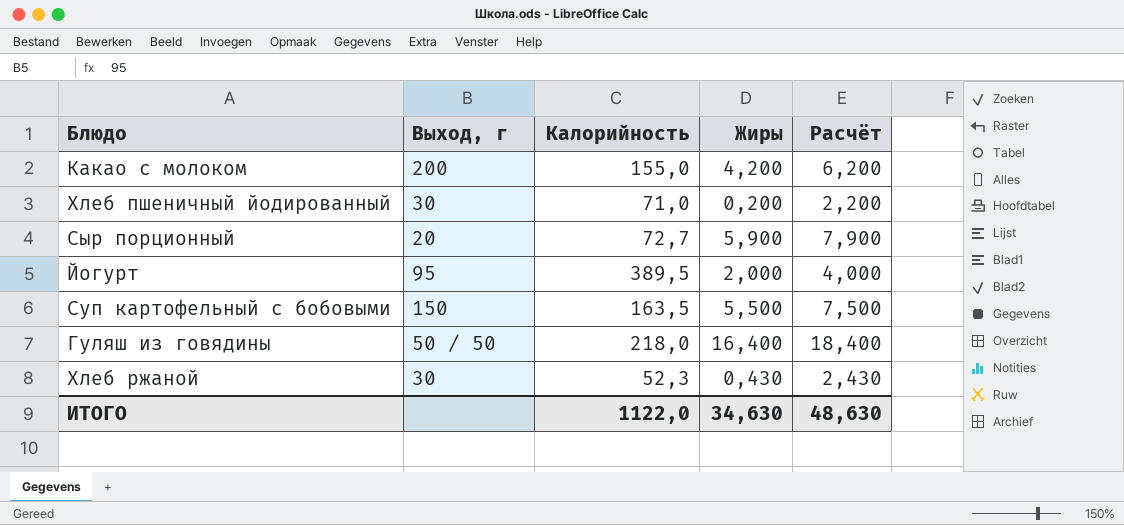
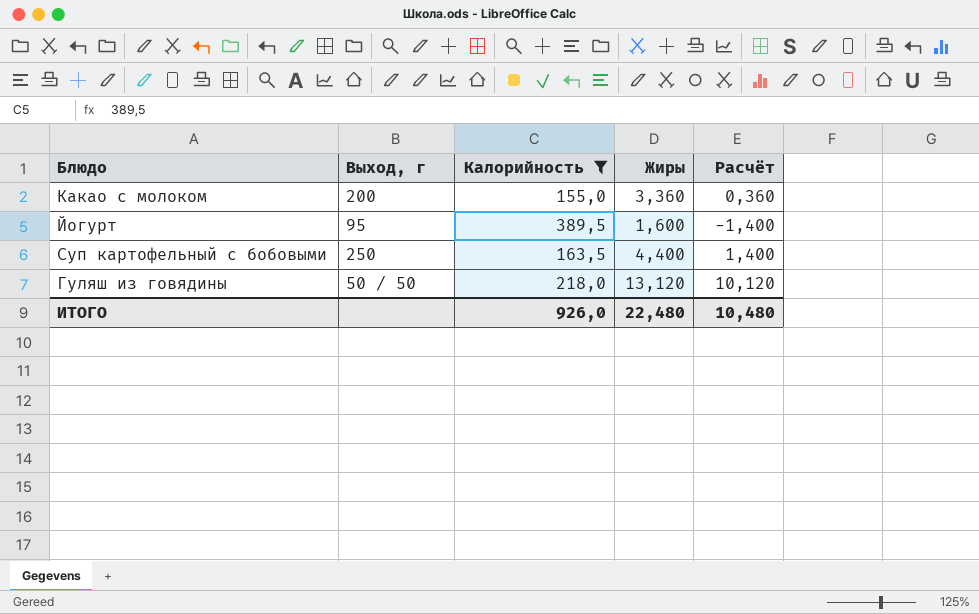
filter: none -> Калорийность >= 155,0
column Расчёт | formula: [Жиры] + 2 -> [Жиры] - 3
Какао с молоком | Жиры: 4,200 -> 3,360
Йогурт | Жиры: 2,000 -> 1,600
Суп картофельный с бобовыми | Выход, г: 150 -> 250
Суп картофельный с бобовыми | Жиры: 5,500 -> 4,400
Гуляш из говядины | Жиры: 16,400 -> 13,120
ИТОГО | Калорийность: 1122,0 -> 926,0
ИТОГО | Жиры: 34,630 -> 22,480
ИТОГО | Расчёт: 48,630 -> 10,480

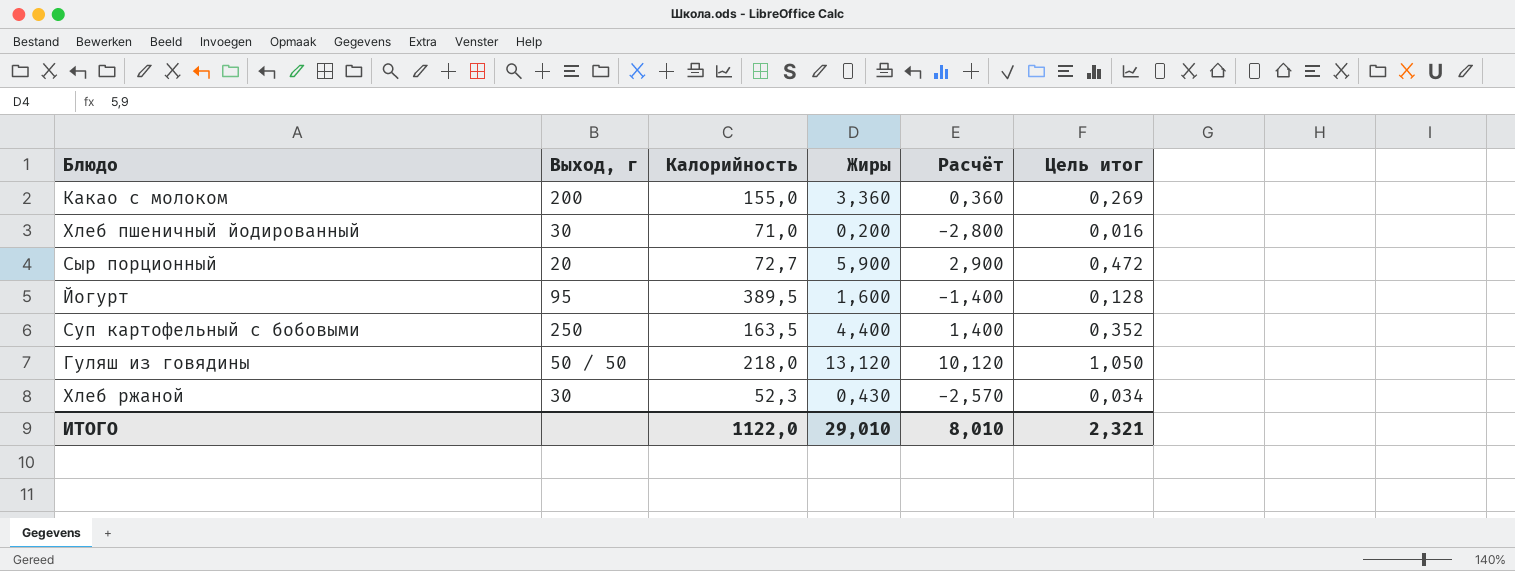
filter: Калорийность >= 155,0 -> none
column Цель итог | formula: none -> [Жиры] * 0,08
ИТОГО | Калорийность: 926,0 -> 1122,0
ИТОГО | Жиры: 22,480 -> 29,010
ИТОГО | Расчёт: 10,480 -> 8,010

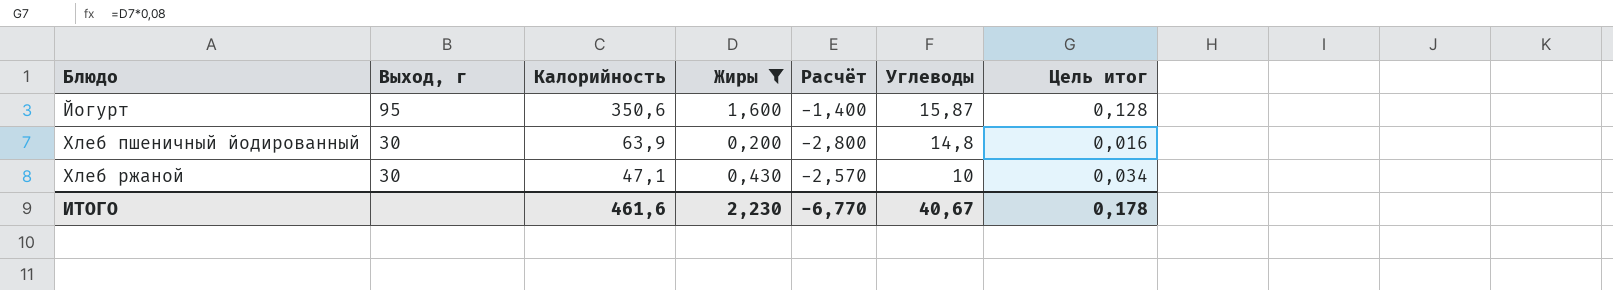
filter: none -> Жиры <= 1,600
row order: none -> Блюдо ascending
column Углеводы | position: none -> 6
Йогурт | Калорийность: 389,5 -> 350,6
Хлеб пшеничный йодированный | Калорийность: 71,0 -> 63,9
Хлеб ржаной | Калорийность: 52,3 -> 47,1
ИТОГО | Калорийность: 1122,0 -> 461,6
ИТОГО | Жиры: 29,010 -> 2,230
ИТОГО | Расчёт: 8,010 -> -6,770
ИТОГО | Цель итог: 2,321 -> 0,178

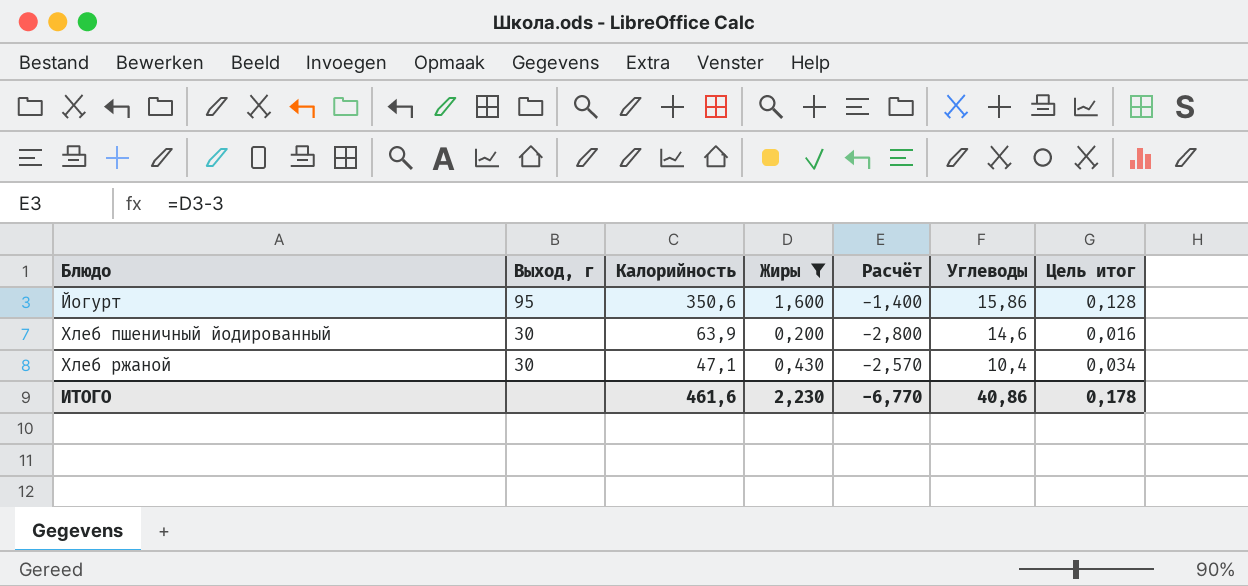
Йогурт | Углеводы: 15,87 -> 15,86
Хлеб пшеничный йодированный | Углеводы: 14,8 -> 14,6
Хлеб ржаной | Углеводы: 10 -> 10,4
ИТОГО | Углеводы: 40,67 -> 40,86

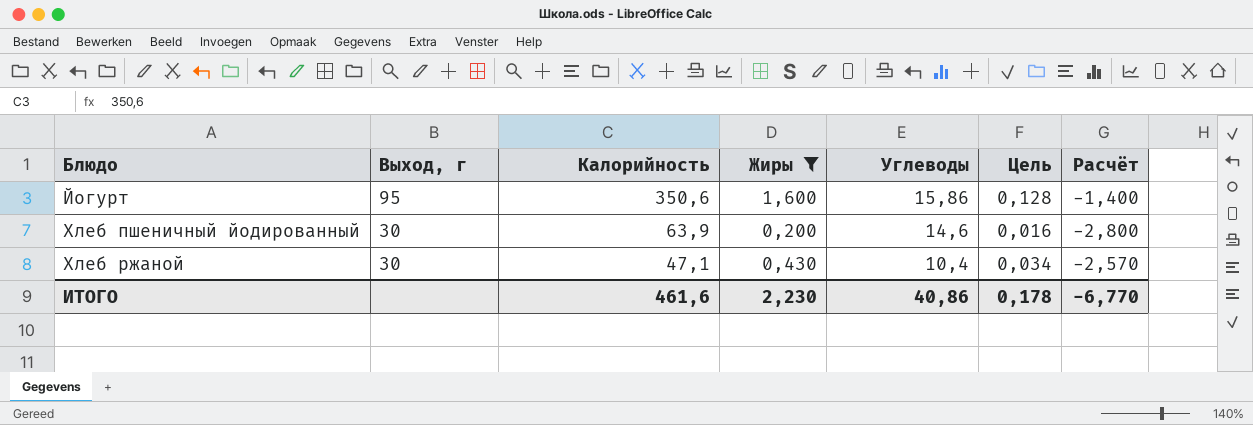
column name: Цель итог -> Цель
column Расчёт | position: 5 -> 7

